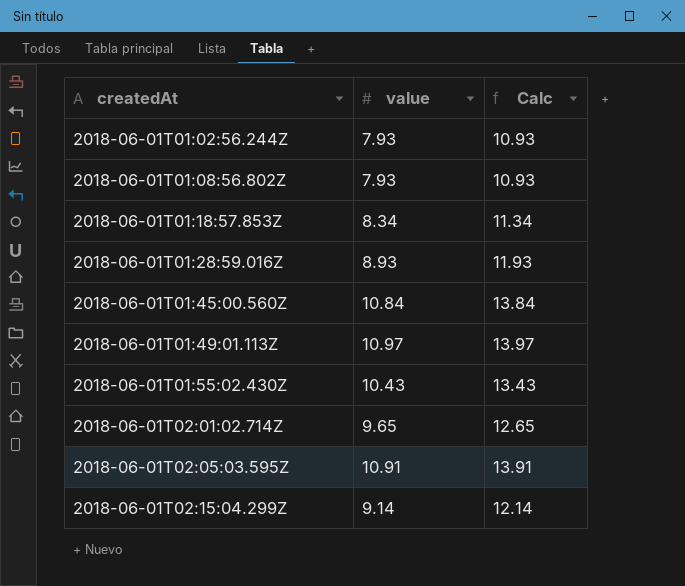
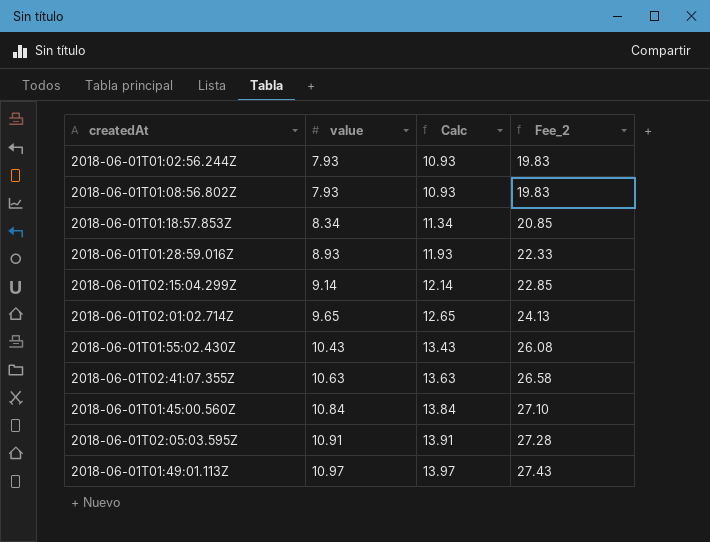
row order: createdAt ascending -> value ascending
column Fee_2 | formula: none -> [value] * 2.5
row 2018-06-01T02:41:07.355Z: none -> 10.63 | 13.63 | 26.58

